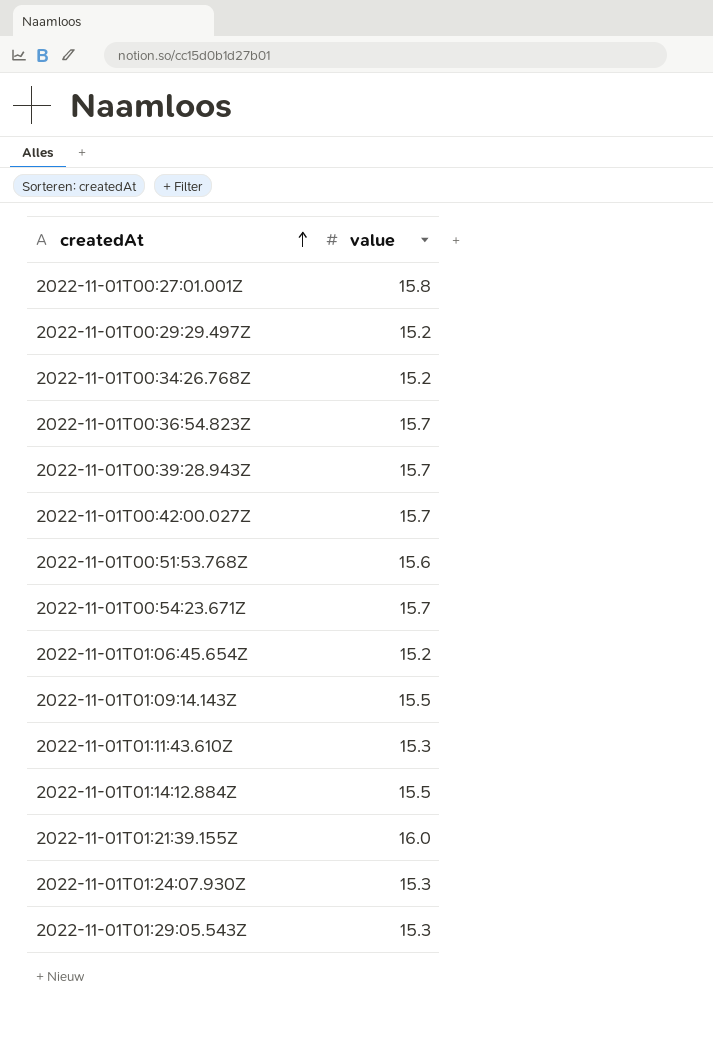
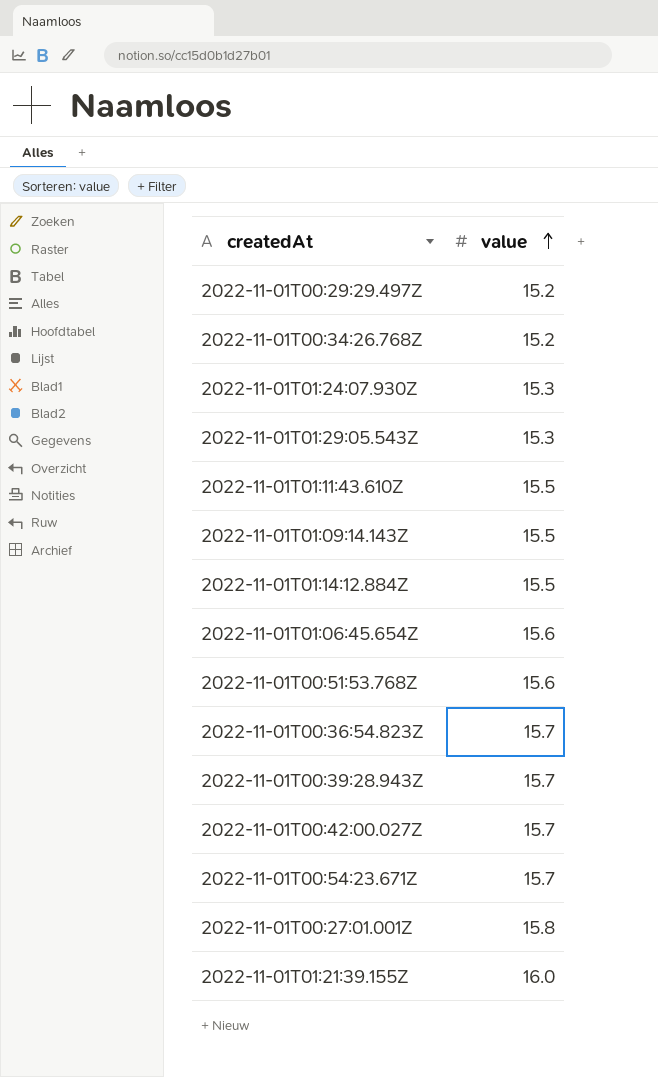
row order: createdAt ascending -> value ascending
2022-11-01T01:11:43.610Z | value: 15.3 -> 15.5
2022-11-01T01:06:45.654Z | value: 15.2 -> 15.6

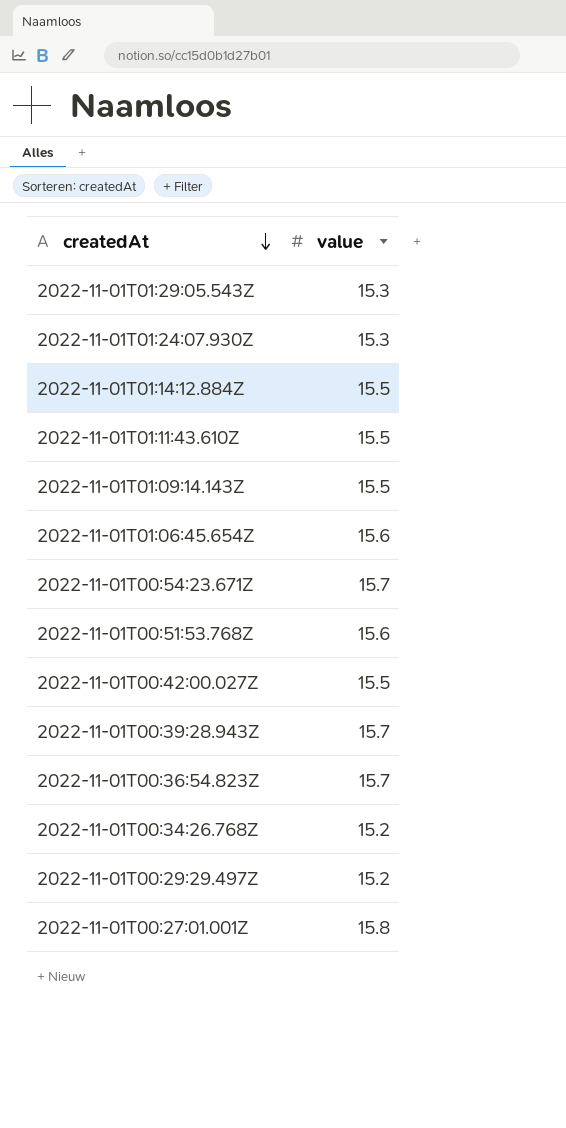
row order: value ascending -> createdAt descending
row 2022-11-01T01:21:39.155Z: 16.0 -> none
2022-11-01T00:42:00.027Z | value: 15.7 -> 15.5

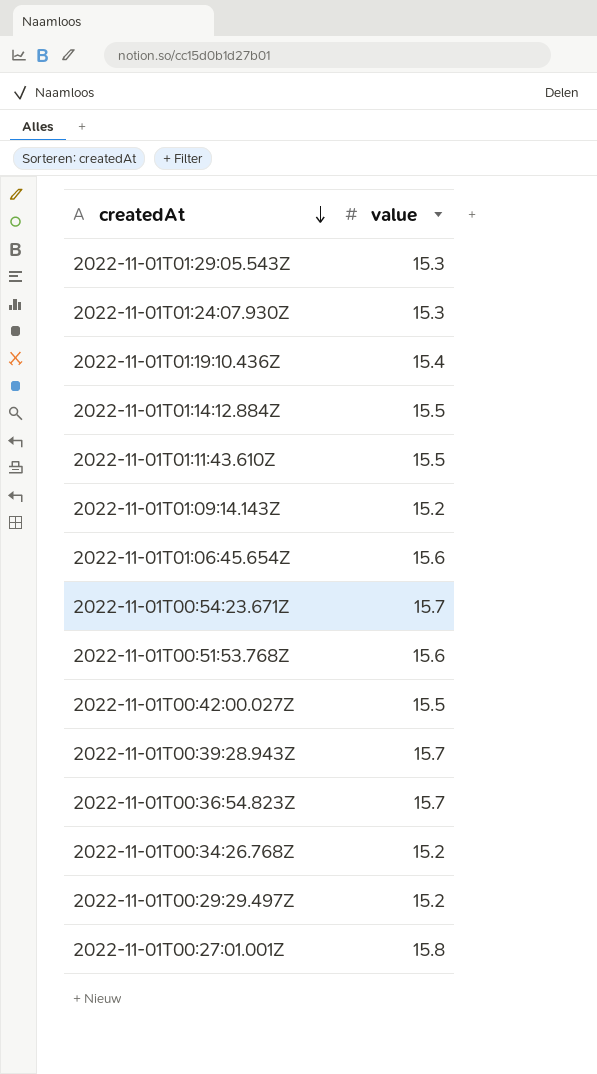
row 2022-11-01T01:19:10.436Z: none -> 15.4
2022-11-01T01:09:14.143Z | value: 15.5 -> 15.2

